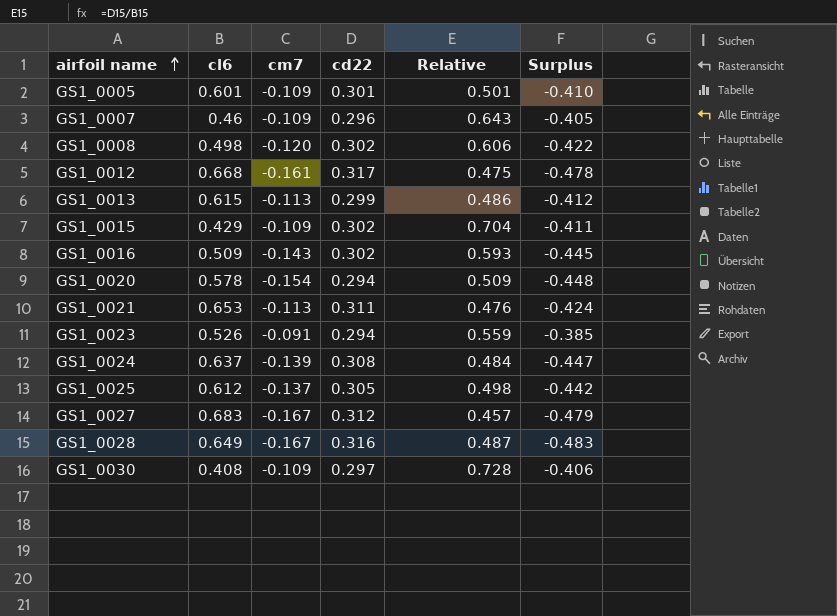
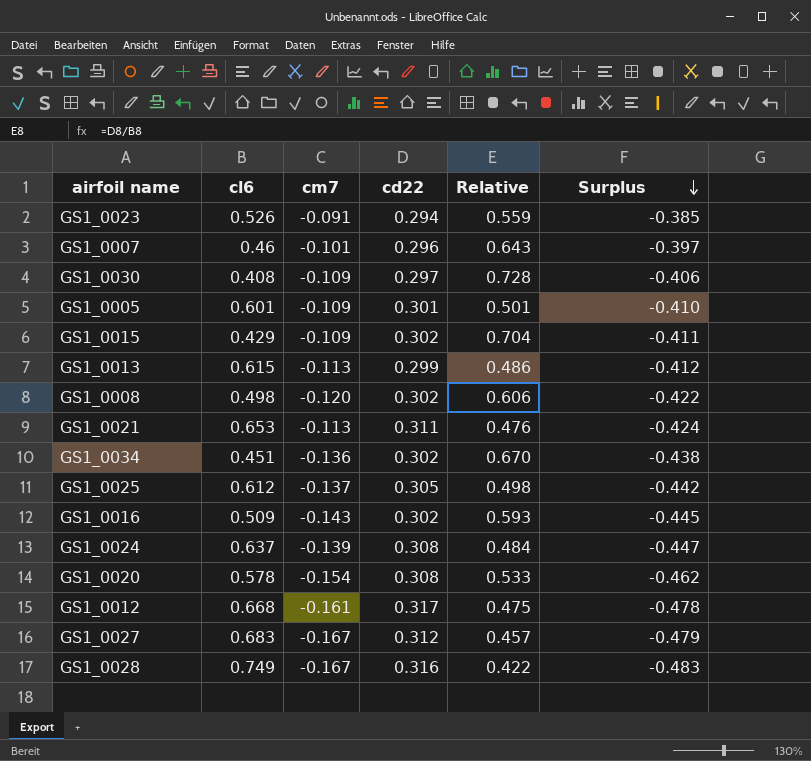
row order: airfoil name ascending -> Surplus descending
GS1_0007 | cm7: -0.109 -> -0.101
GS1_0007 | Surplus: -0.405 -> -0.397
row GS1_0034: none -> 0.451 | -0.136 | 0.302 | 0.670 | -0.438
GS1_0020 | cd22: 0.294 -> 0.308
GS1_0020 | Relative: 0.509 -> 0.533
GS1_0020 | Surplus: -0.448 -> -0.462
GS1_0028 | cl6: 0.649 -> 0.749
GS1_0028 | Relative: 0.487 -> 0.422

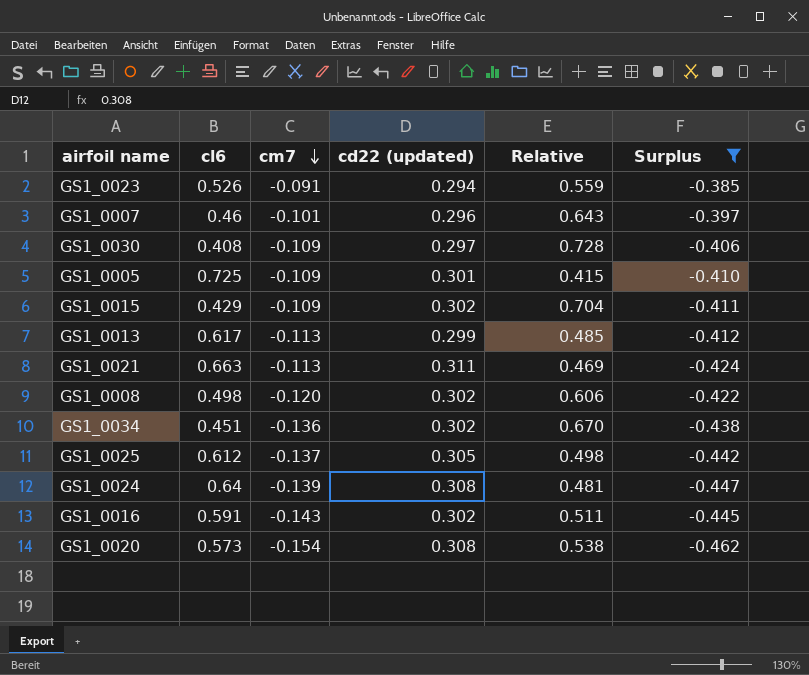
filter: none -> Surplus >= -0.462
row order: Surplus descending -> cm7 descending
column name: cd22 -> cd22 (updated)
GS1_0005 | cl6: 0.601 -> 0.725
GS1_0005 | Relative: 0.501 -> 0.415
GS1_0013 | cl6: 0.615 -> 0.617
GS1_0013 | Relative: 0.486 -> 0.485
GS1_0021 | cl6: 0.653 -> 0.663
GS1_0021 | Relative: 0.476 -> 0.469
GS1_0024 | cl6: 0.637 -> 0.64
GS1_0024 | Relative: 0.484 -> 0.481
GS1_0016 | cl6: 0.509 -> 0.591
GS1_0016 | Relative: 0.593 -> 0.511
GS1_0020 | cl6: 0.578 -> 0.573
GS1_0020 | Relative: 0.533 -> 0.538

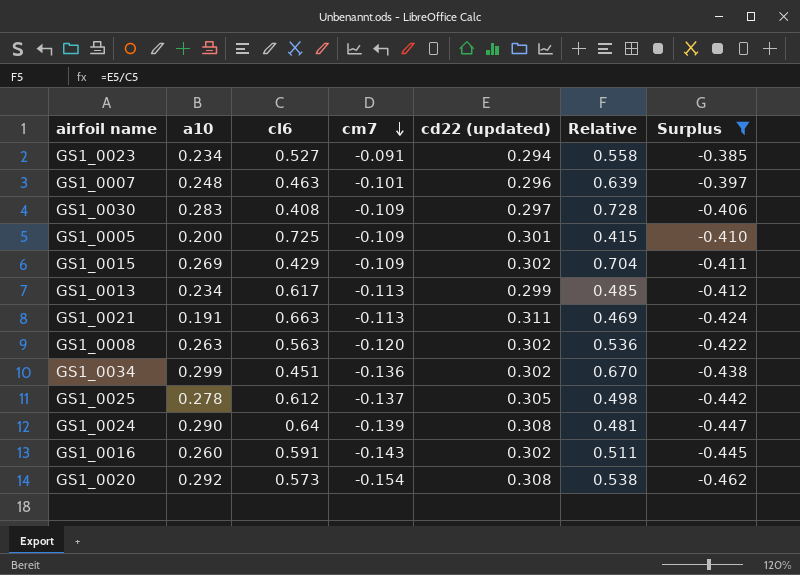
column a10 | position: none -> 2
GS1_0023 | cl6: 0.526 -> 0.527
GS1_0023 | Relative: 0.559 -> 0.558
GS1_0007 | cl6: 0.46 -> 0.463
GS1_0007 | Relative: 0.643 -> 0.639
GS1_0008 | cl6: 0.498 -> 0.563
GS1_0008 | Relative: 0.606 -> 0.536

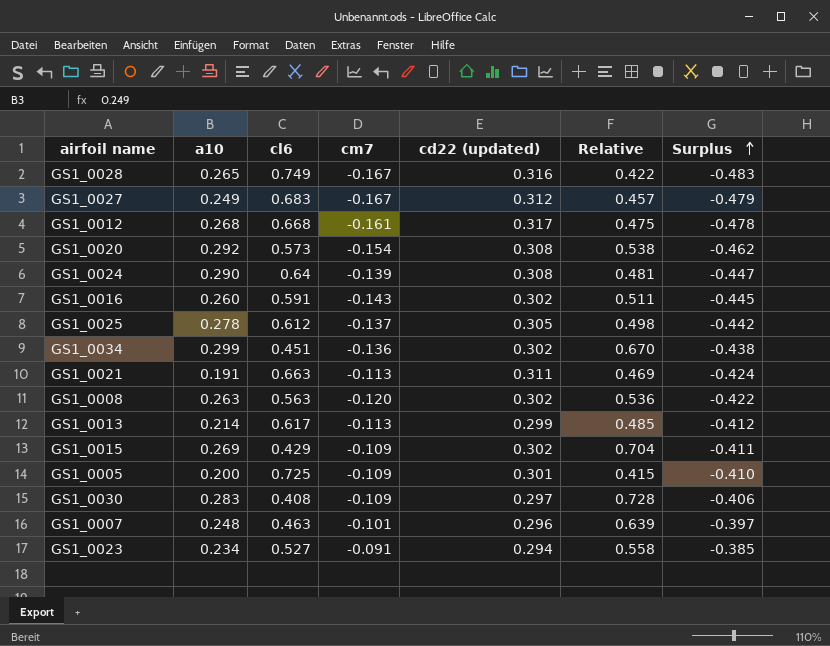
filter: Surplus >= -0.462 -> none
row order: cm7 descending -> Surplus ascending
GS1_0013 | a10: 0.234 -> 0.214

